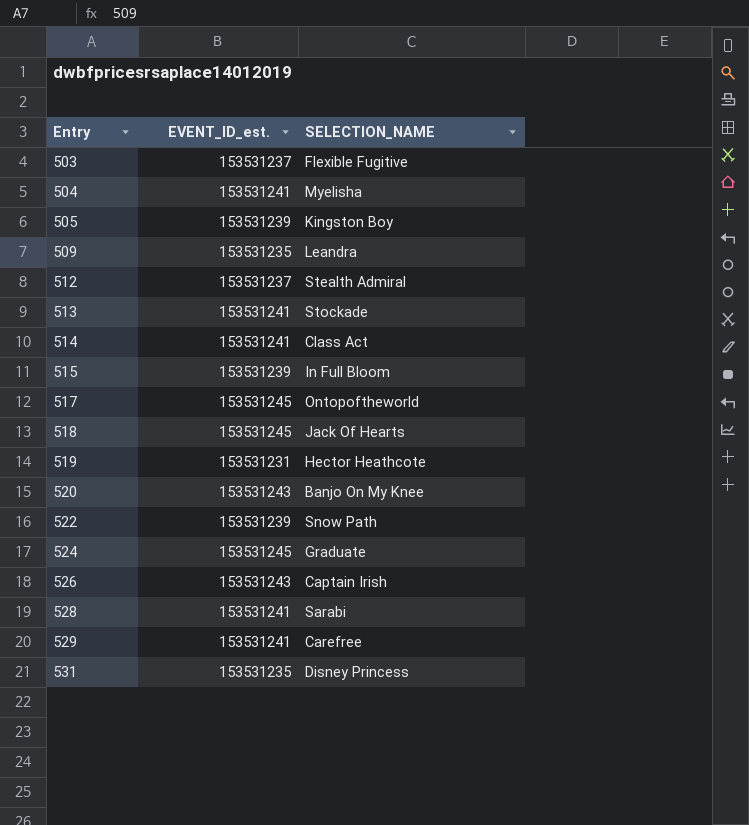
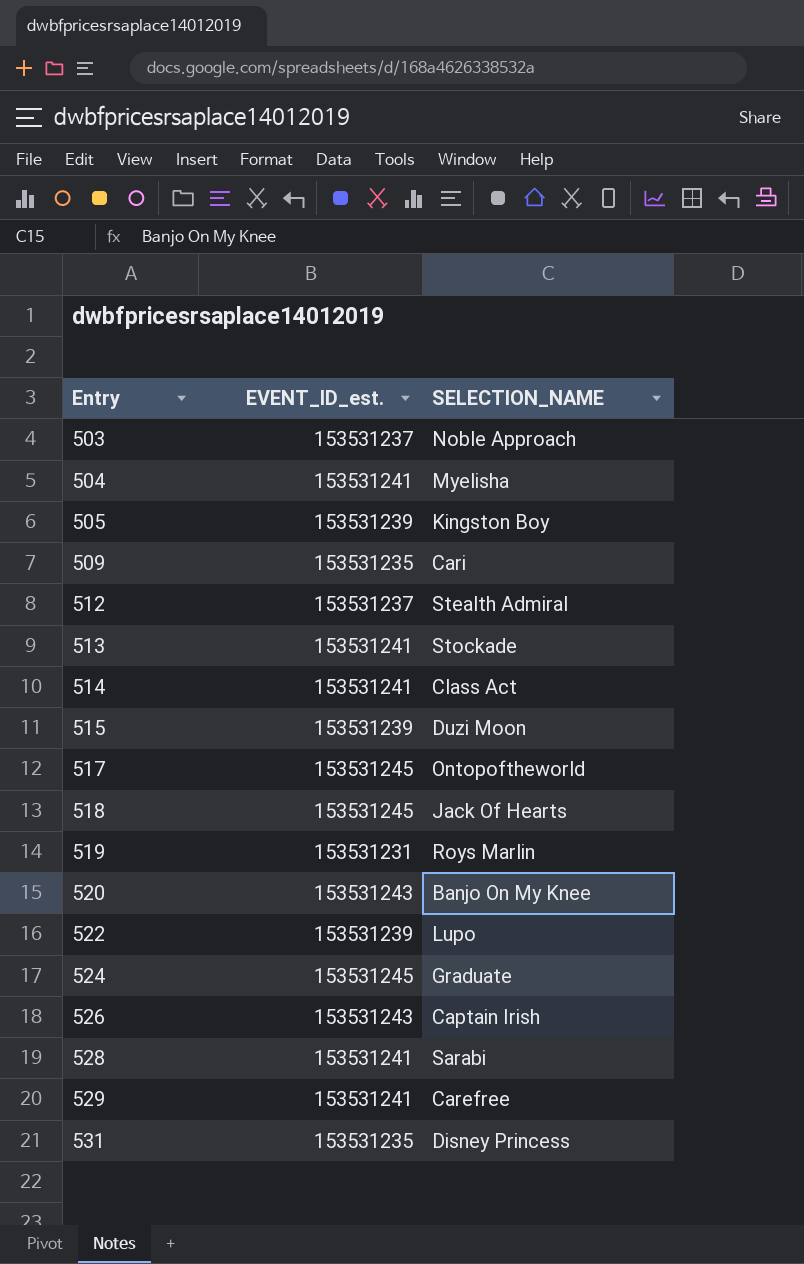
503 | SELECTION_NAME: Flexible Fugitive -> Noble Approach
509 | SELECTION_NAME: Leandra -> Cari
515 | SELECTION_NAME: In Full Bloom -> Duzi Moon
519 | SELECTION_NAME: Hector Heathcote -> Roys Marlin
522 | SELECTION_NAME: Snow Path -> Lupo

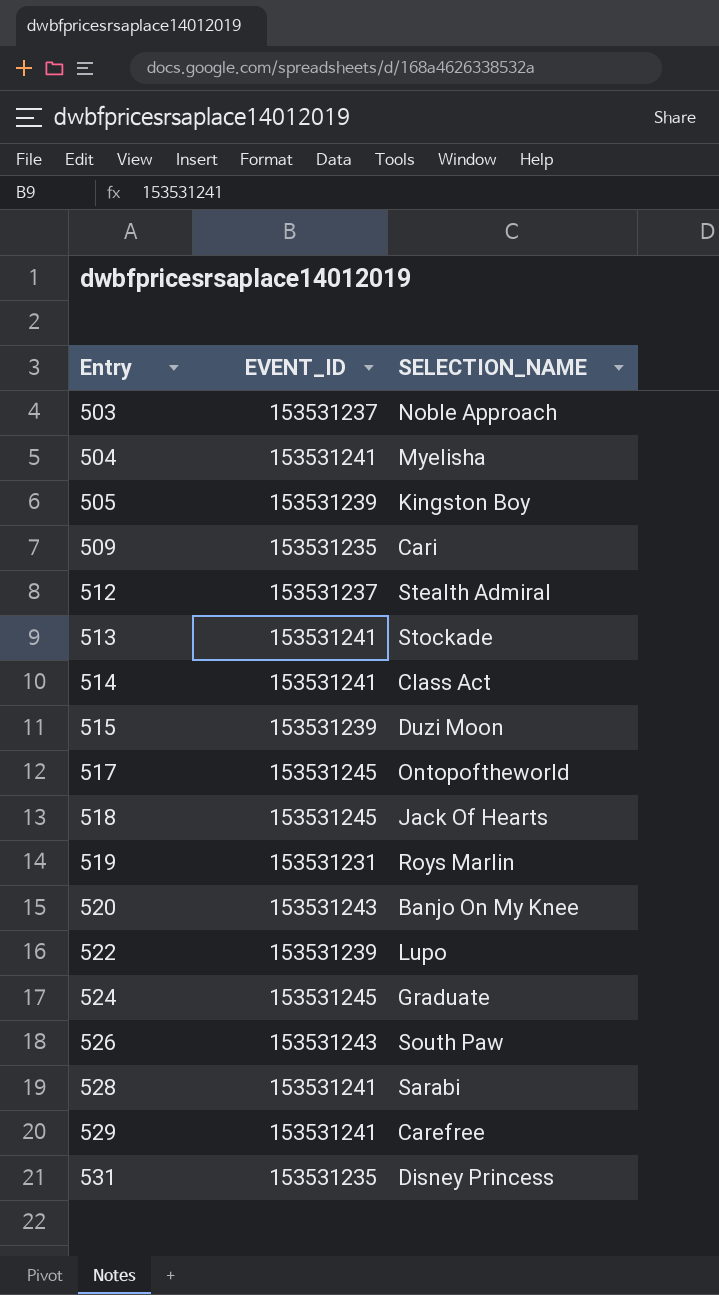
column name: EVENT_ID_est. -> EVENT_ID
526 | SELECTION_NAME: Captain Irish -> South Paw

